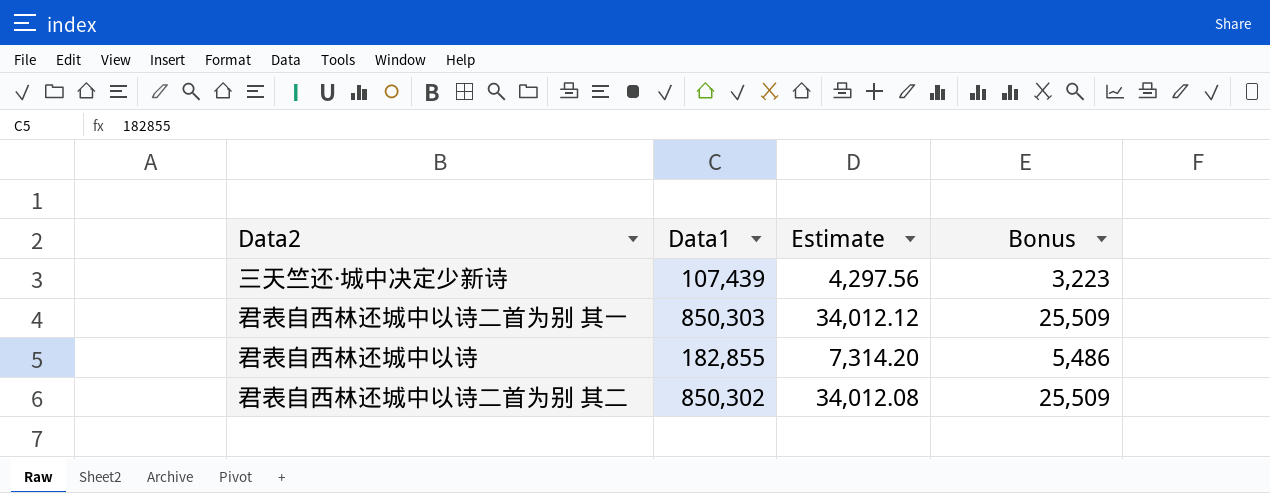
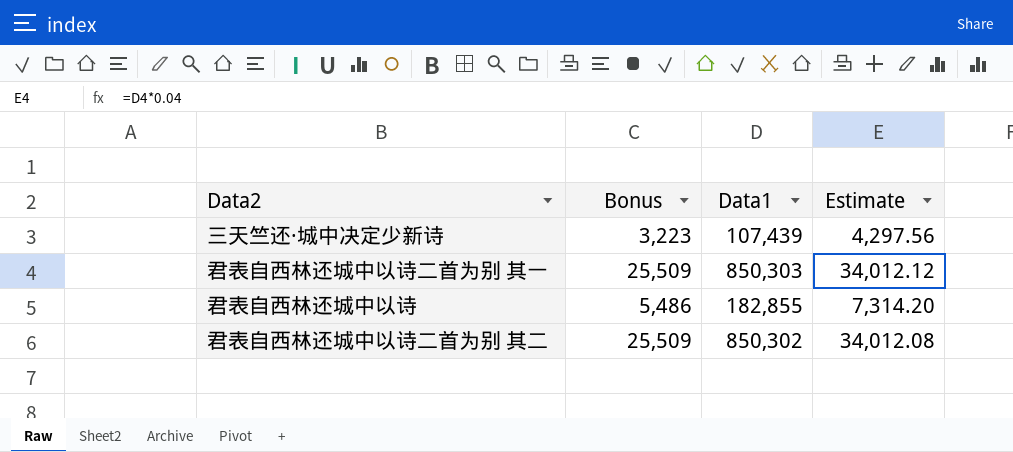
column Bonus | position: 4 -> 2

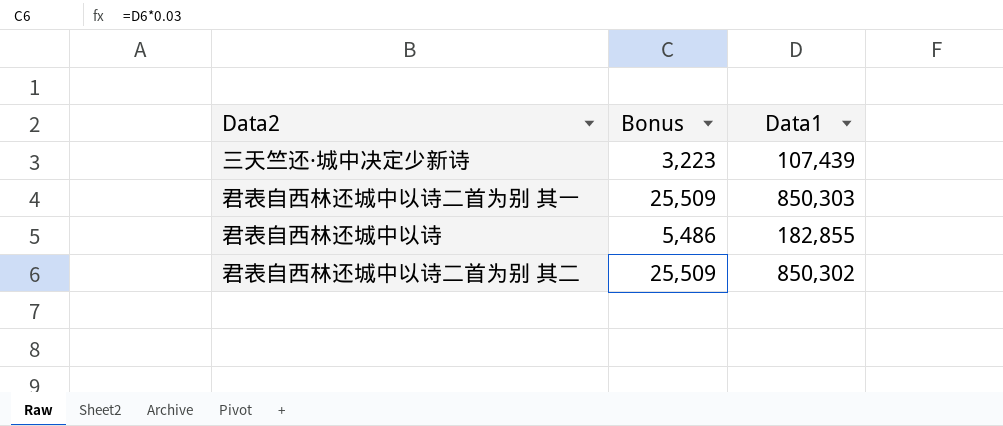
column Estimate | formula: [Data1] * 0.04 -> none

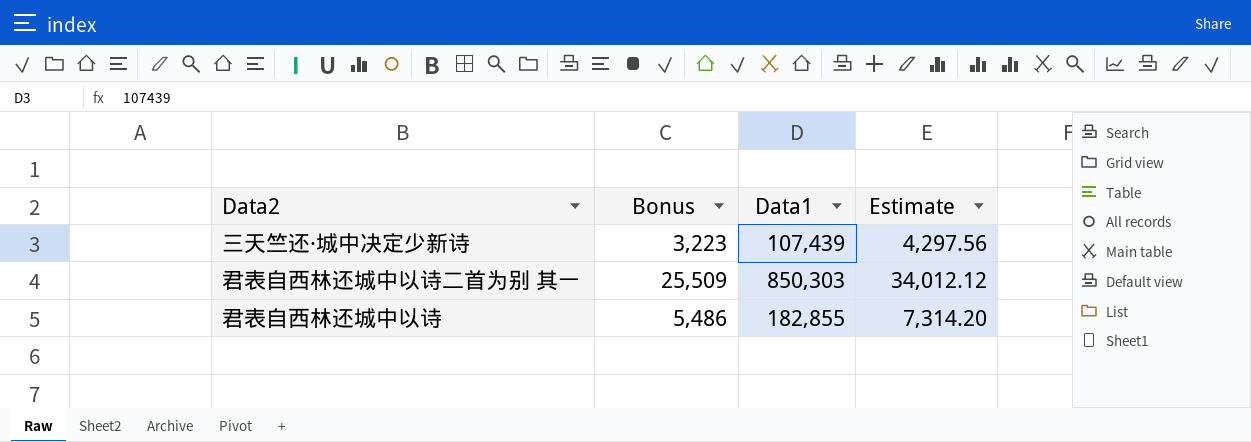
column Estimate | formula: none -> [Data1] * 0.04
row 君表自西林还城中以诗二首为别 其二: 25,509 | 850,302 -> none

